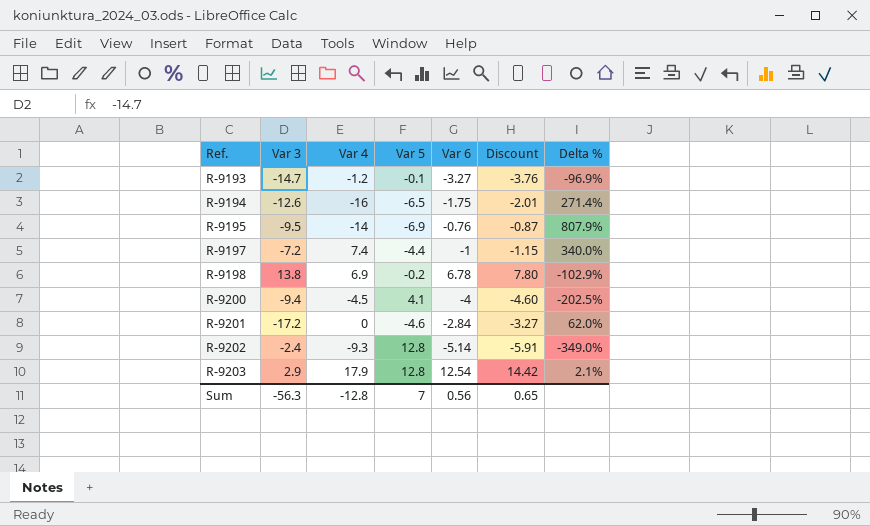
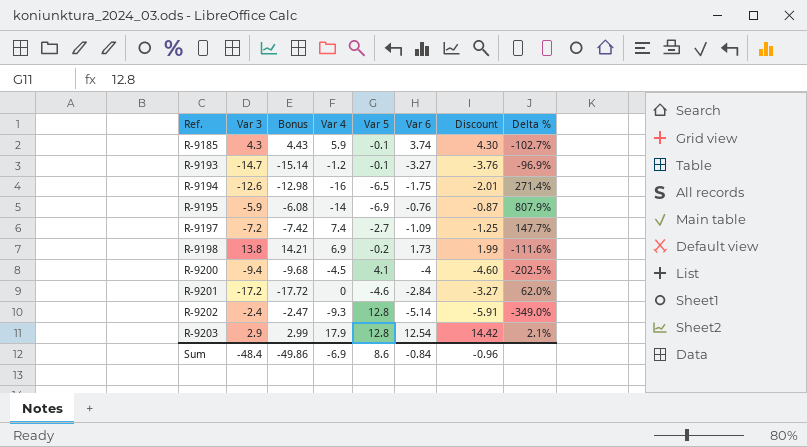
column Bonus | formula: none -> [Var 3] * 1.03
row R-9185: none -> 4.3 | 4.43 | 5.9 | -0.1 | 3.74 | 4.30 | -102.7%
R-9195 | Var 3: -9.5 -> -5.9
R-9197 | Var 5: -4.4 -> -2.7
R-9197 | Var 6: -1 -> -1.09
R-9197 | Discount: -1.15 -> -1.25
R-9197 | Delta %: 340.0% -> 147.7%
R-9198 | Var 6: 6.78 -> 1.73
R-9198 | Discount: 7.80 -> 1.99
R-9198 | Delta %: -102.9% -> -111.6%
Sum | Var 3: -56.3 -> -48.4
Sum | Var 4: -12.8 -> -6.9
Sum | Var 5: 7 -> 8.6
Sum | Var 6: 0.56 -> -0.84
Sum | Discount: 0.65 -> -0.96

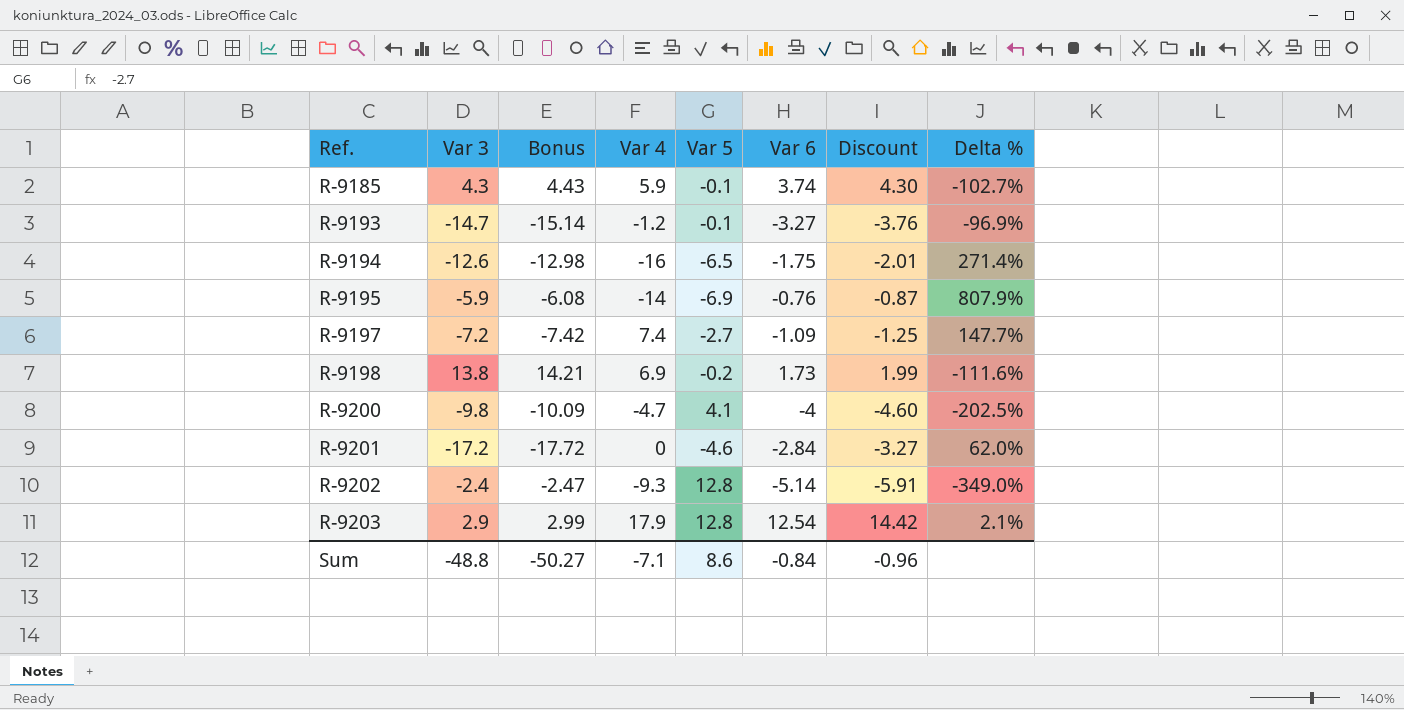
R-9200 | Var 3: -9.4 -> -9.8
R-9200 | Bonus: -9.68 -> -10.09
R-9200 | Var 4: -4.5 -> -4.7
Sum | Var 3: -48.4 -> -48.8
Sum | Bonus: -49.86 -> -50.27
Sum | Var 4: -6.9 -> -7.1

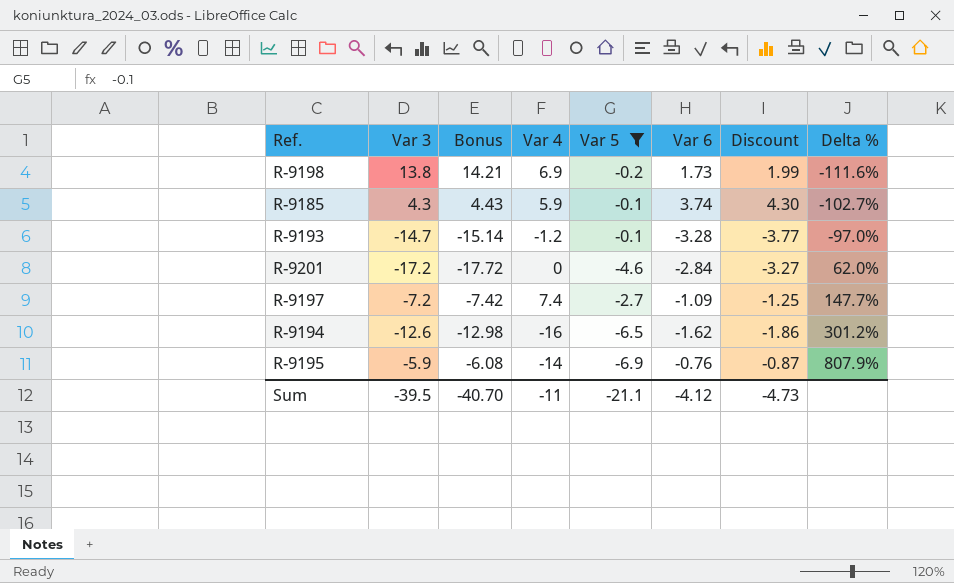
filter: none -> Var 5 <= -0.1
row order: Ref. ascending -> Delta % ascending
R-9193 | Var 6: -3.27 -> -3.28
R-9193 | Discount: -3.76 -> -3.77
R-9193 | Delta %: -96.9% -> -97.0%
R-9194 | Var 6: -1.75 -> -1.62
R-9194 | Discount: -2.01 -> -1.86
R-9194 | Delta %: 271.4% -> 301.2%
Sum | Var 3: -48.8 -> -39.5
Sum | Bonus: -50.27 -> -40.70
Sum | Var 4: -7.1 -> -11
Sum | Var 5: 8.6 -> -21.1
Sum | Var 6: -0.84 -> -4.12
Sum | Discount: -0.96 -> -4.73

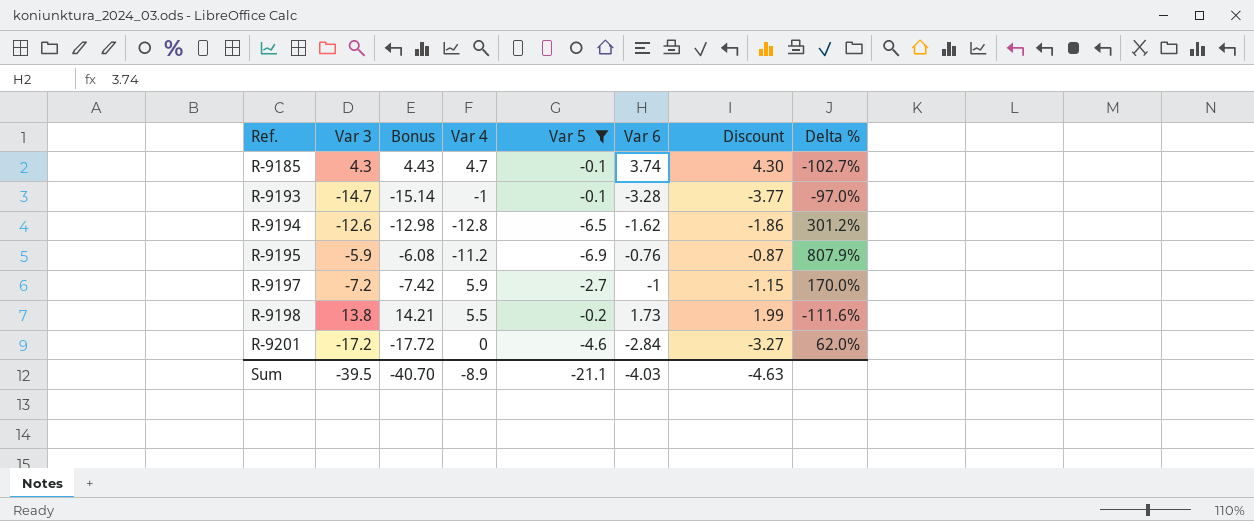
row order: Delta % ascending -> Ref. ascending
R-9185 | Var 4: 5.9 -> 4.7
R-9193 | Var 4: -1.2 -> -1
R-9194 | Var 4: -16 -> -12.8
R-9195 | Var 4: -14 -> -11.2
R-9197 | Var 4: 7.4 -> 5.9
R-9197 | Var 6: -1.09 -> -1
R-9197 | Discount: -1.25 -> -1.15
R-9197 | Delta %: 147.7% -> 170.0%
R-9198 | Var 4: 6.9 -> 5.5
Sum | Var 4: -11 -> -8.9
Sum | Var 6: -4.12 -> -4.03
Sum | Discount: -4.73 -> -4.63

